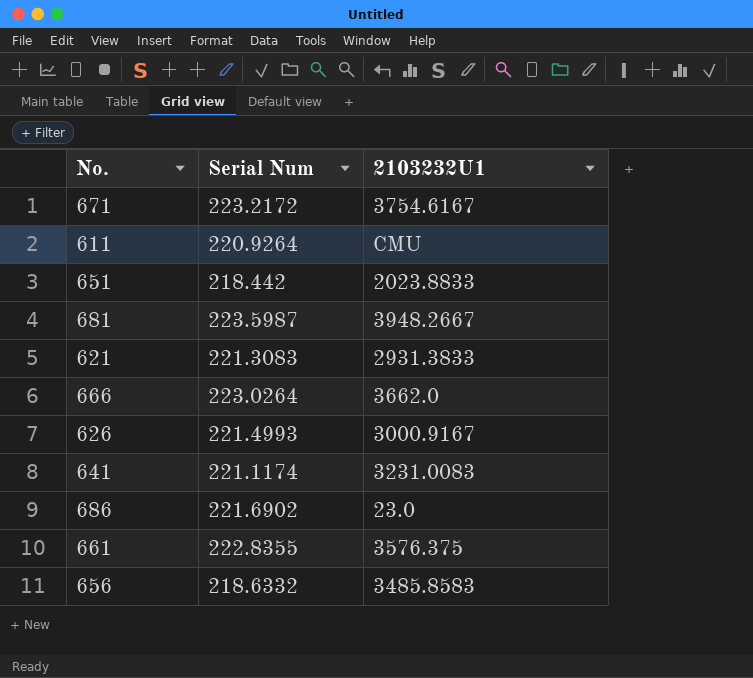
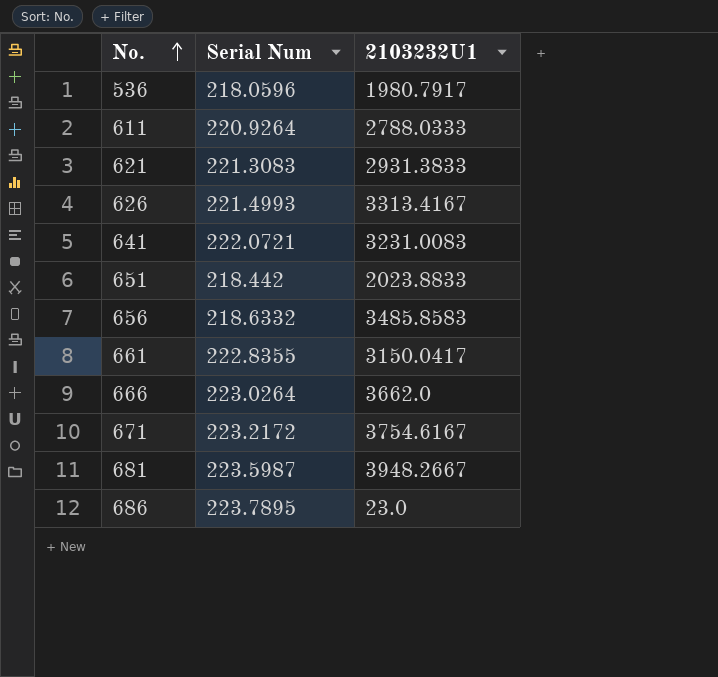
row order: none -> No. ascending
row 536: none -> 218.0596 | 1980.7917
611 | 2103232U1: CMU -> 2788.0333
626 | 2103232U1: 3000.9167 -> 3313.4167
641 | Serial Num: 221.1174 -> 222.0721
661 | 2103232U1: 3576.375 -> 3150.0417
686 | Serial Num: 221.6902 -> 223.7895

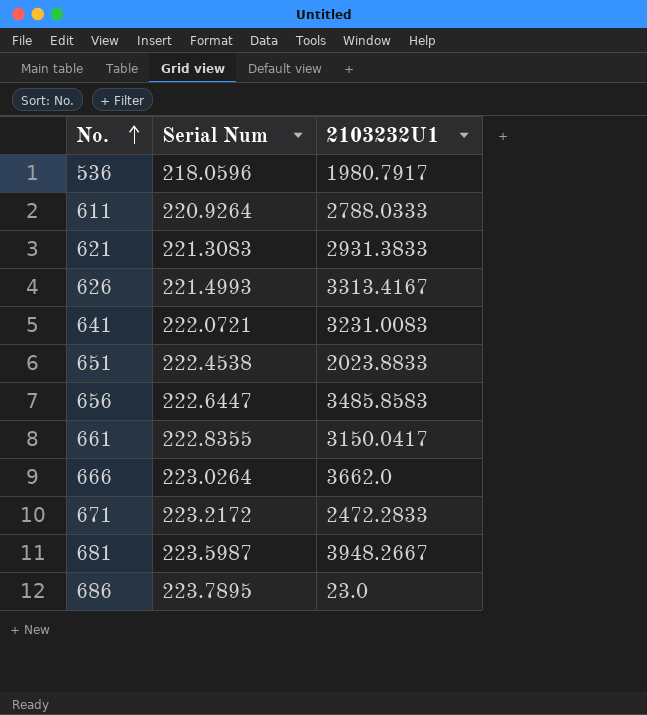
651 | Serial Num: 218.442 -> 222.4538
656 | Serial Num: 218.6332 -> 222.6447
671 | 2103232U1: 3754.6167 -> 2472.2833

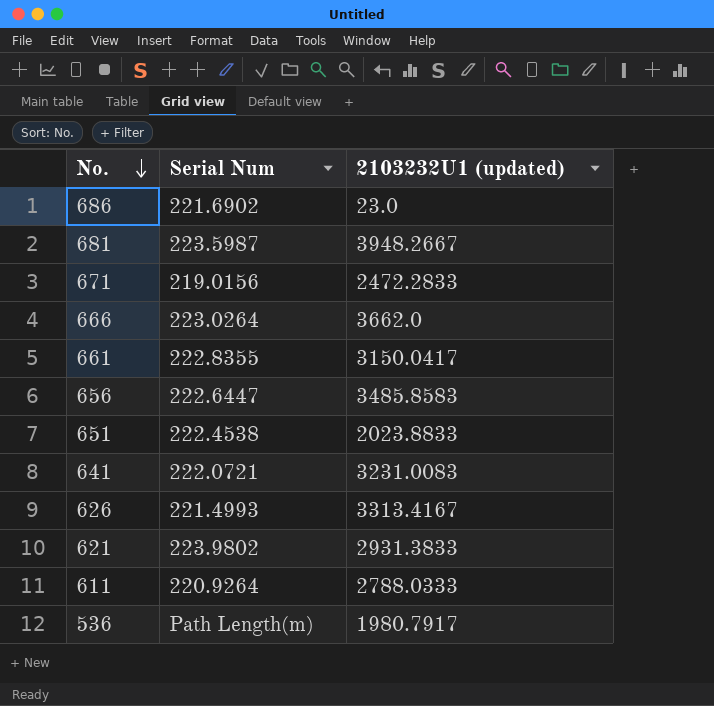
row order: No. ascending -> No. descending
column name: 2103232U1 -> 2103232U1 (updated)
686 | Serial Num: 223.7895 -> 221.6902
671 | Serial Num: 223.2172 -> 219.0156
621 | Serial Num: 221.3083 -> 223.9802
536 | Serial Num: 218.0596 -> Path Length(m)

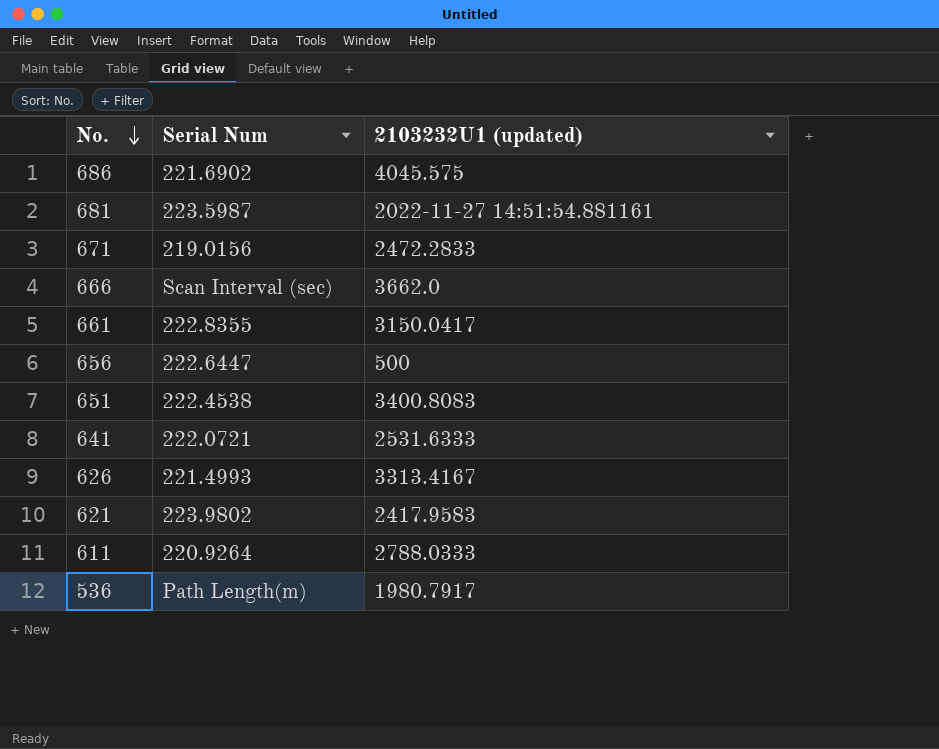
686 | 2103232U1 (updated): 23.0 -> 4045.575
681 | 2103232U1 (updated): 3948.2667 -> 2022-11-27 14:51:54.881161
666 | Serial Num: 223.0264 -> Scan Interval (sec)
656 | 2103232U1 (updated): 3485.8583 -> 500
651 | 2103232U1 (updated): 2023.8833 -> 3400.8083
641 | 2103232U1 (updated): 3231.0083 -> 2531.6333
621 | 2103232U1 (updated): 2931.3833 -> 2417.9583

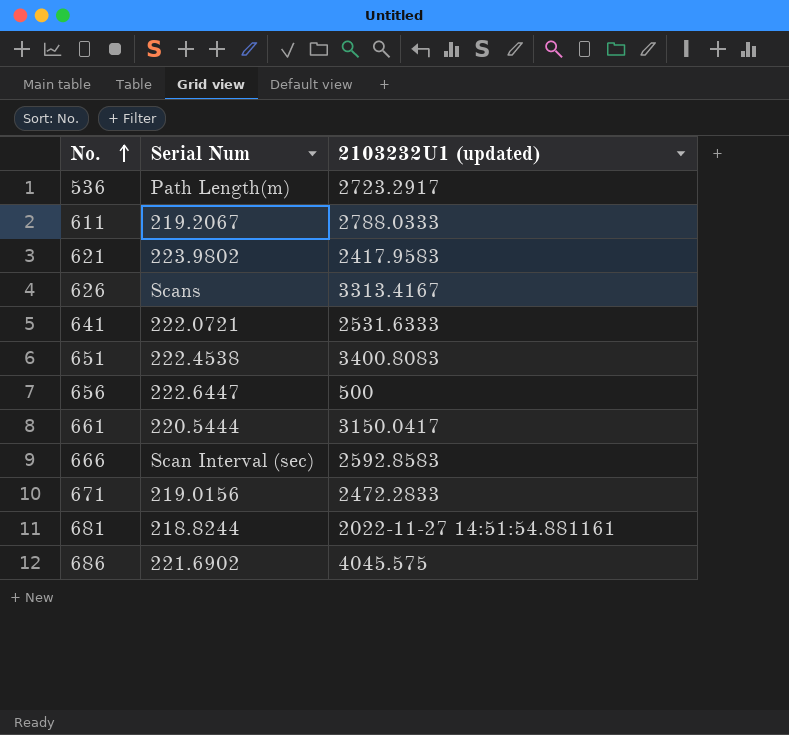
row order: No. descending -> No. ascending
536 | 2103232U1 (updated): 1980.7917 -> 2723.2917
611 | Serial Num: 220.9264 -> 219.2067
626 | Serial Num: 221.4993 -> Scans
661 | Serial Num: 222.8355 -> 220.5444
666 | 2103232U1 (updated): 3662.0 -> 2592.8583
681 | Serial Num: 223.5987 -> 218.8244

